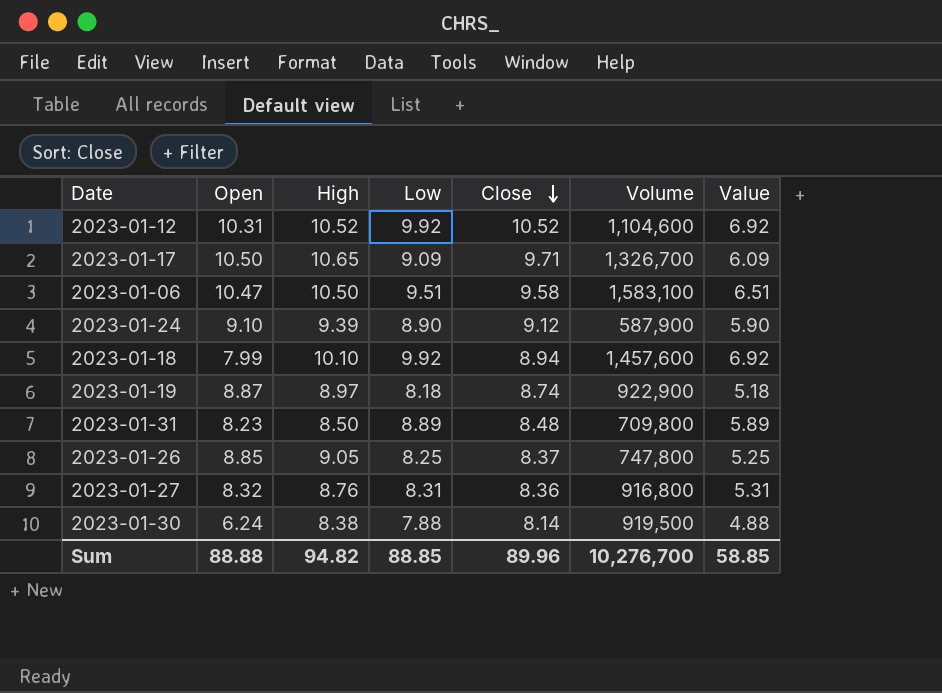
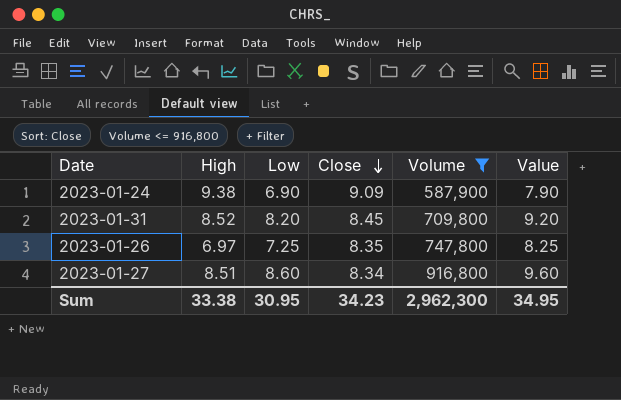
filter: none -> Volume <= 916,800
column Open | position: 2 -> none
column Value | formula: [Low] - 3 -> [Low] + 1
2023-01-24 | High: 9.39 -> 9.38
2023-01-24 | Low: 8.90 -> 6.90
2023-01-24 | Close: 9.12 -> 9.09
2023-01-31 | High: 8.50 -> 8.52
2023-01-31 | Low: 8.89 -> 8.20
2023-01-31 | Close: 8.48 -> 8.45
2023-01-26 | High: 9.05 -> 6.97
2023-01-26 | Low: 8.25 -> 7.25
2023-01-26 | Close: 8.37 -> 8.35
2023-01-27 | High: 8.76 -> 8.51
2023-01-27 | Low: 8.31 -> 8.60
2023-01-27 | Close: 8.36 -> 8.34
Sum | High: 94.82 -> 33.38
Sum | Low: 88.85 -> 30.95
Sum | Close: 89.96 -> 34.23
Sum | Volume: 10,276,700 -> 2,962,300
Sum | Value: 58.85 -> 34.95

